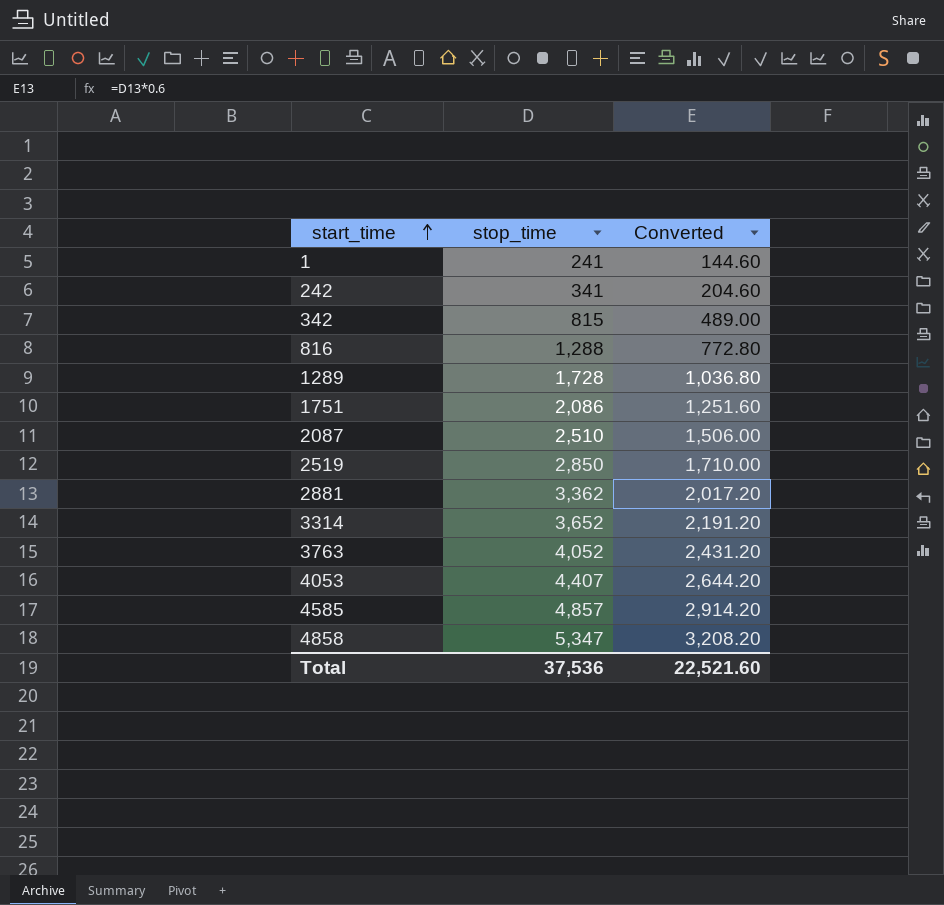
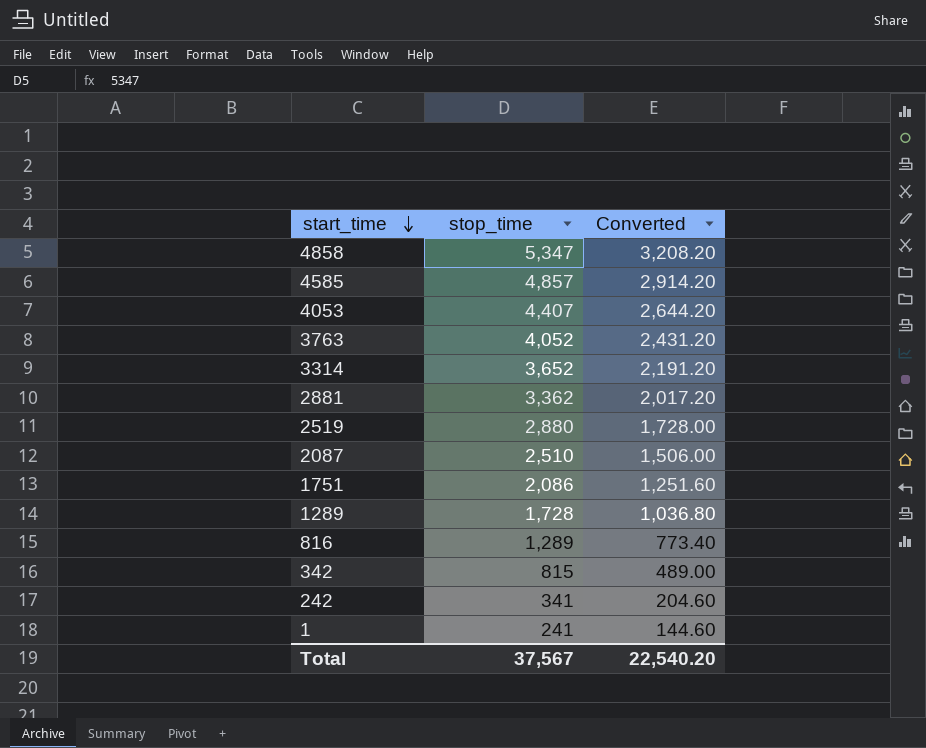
row order: start_time ascending -> start_time descending
2519 | stop_time: 2,850 -> 2,880
2519 | Converted: 1,710.00 -> 1,728.00
816 | stop_time: 1,288 -> 1,289
816 | Converted: 772.80 -> 773.40
Total | stop_time: 37,536 -> 37,567
Total | Converted: 22,521.60 -> 22,540.20

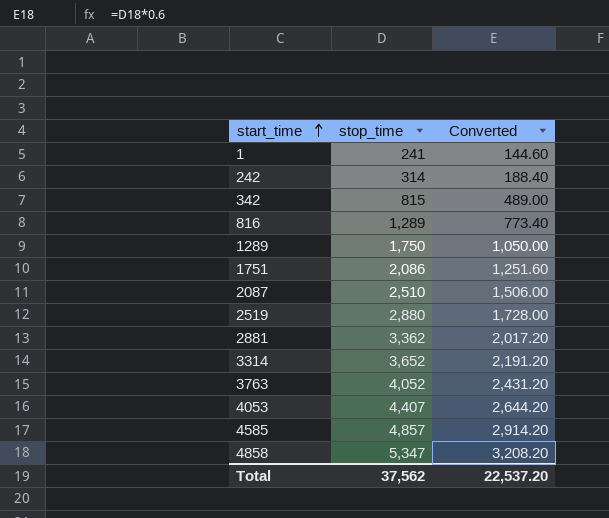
row order: start_time descending -> start_time ascending
242 | stop_time: 341 -> 314
242 | Converted: 204.60 -> 188.40
1289 | stop_time: 1,728 -> 1,750
1289 | Converted: 1,036.80 -> 1,050.00
Total | stop_time: 37,567 -> 37,562
Total | Converted: 22,540.20 -> 22,537.20

